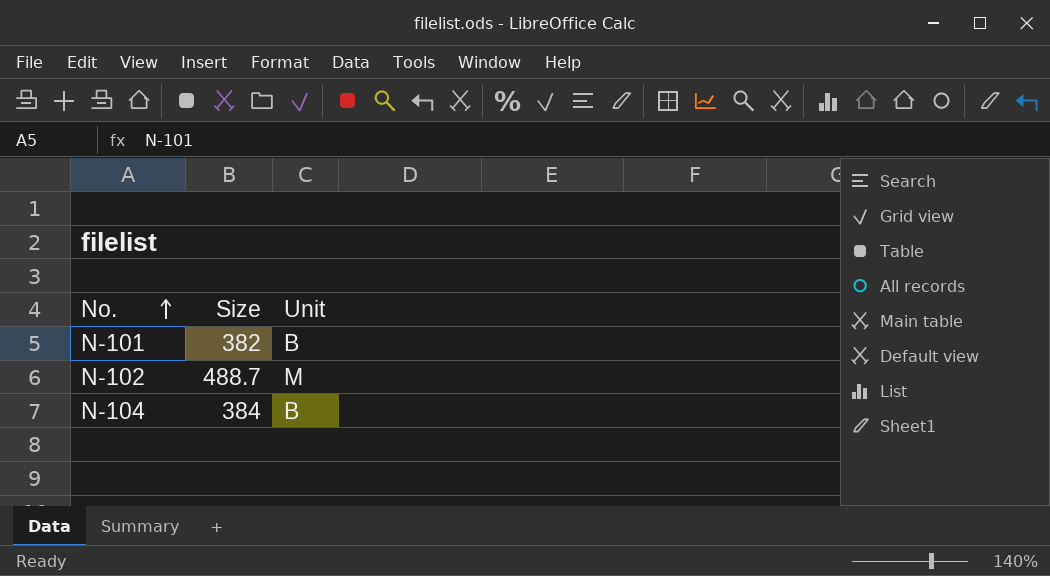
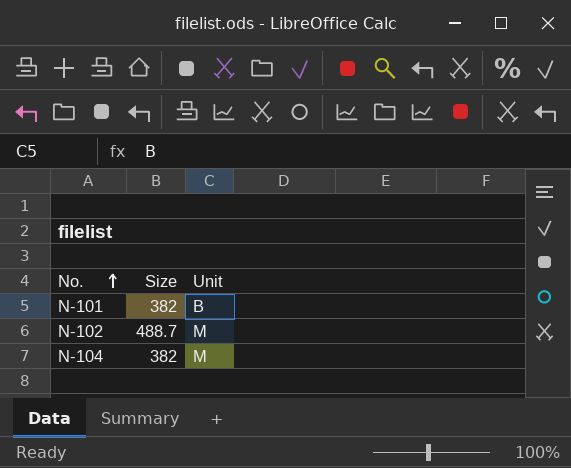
N-104 | Size: 384 -> 382
N-104 | Unit: B -> M

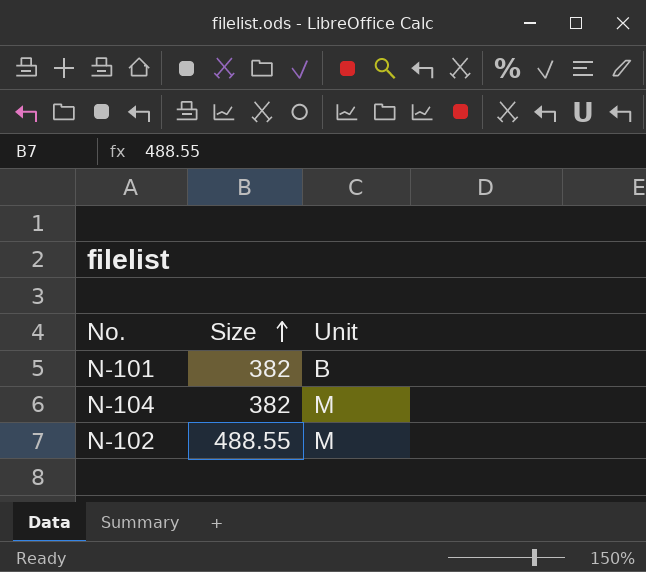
row order: No. ascending -> Size ascending
N-102 | Size: 488.7 -> 488.55

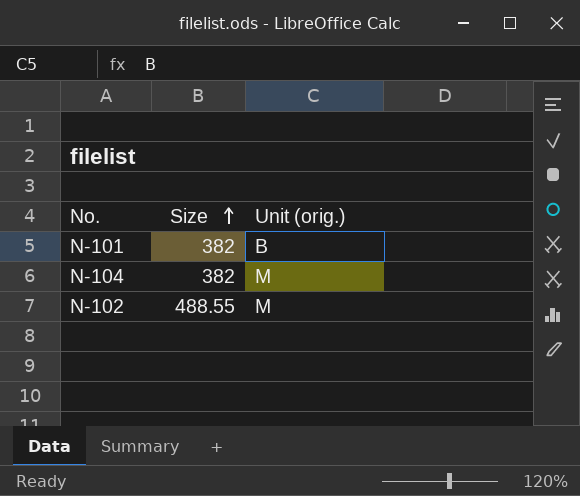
column name: Unit -> Unit (orig.)

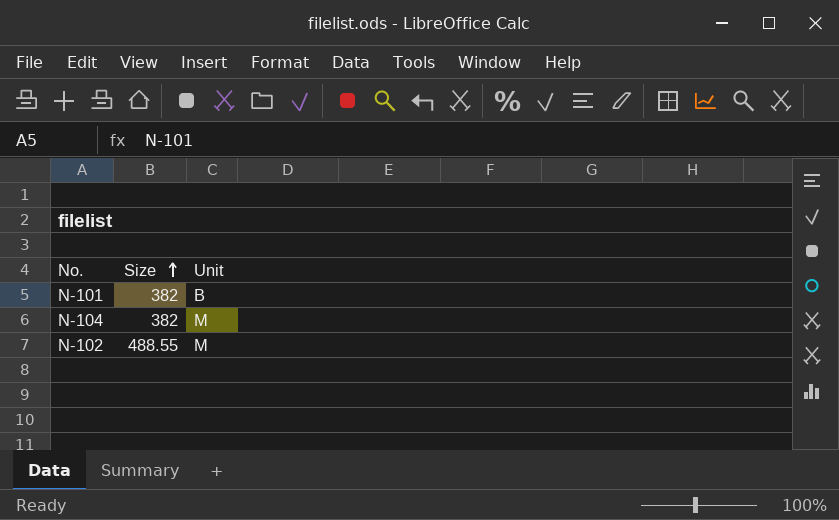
column name: Unit (orig.) -> Unit

